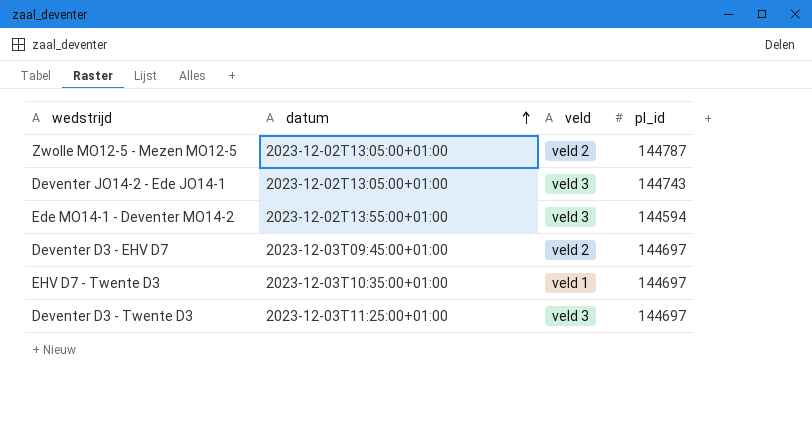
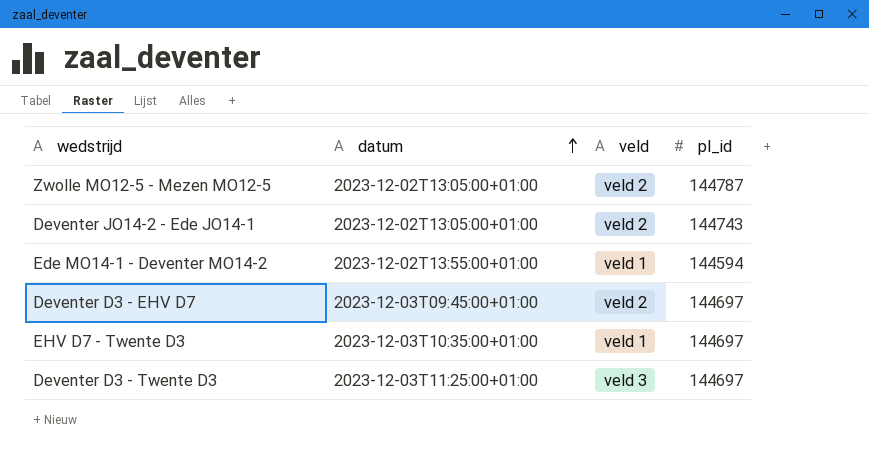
Deventer JO14-2 - Ede JO14-1 | veld: veld 3 -> veld 2
Ede MO14-1 - Deventer MO14-2 | veld: veld 3 -> veld 1

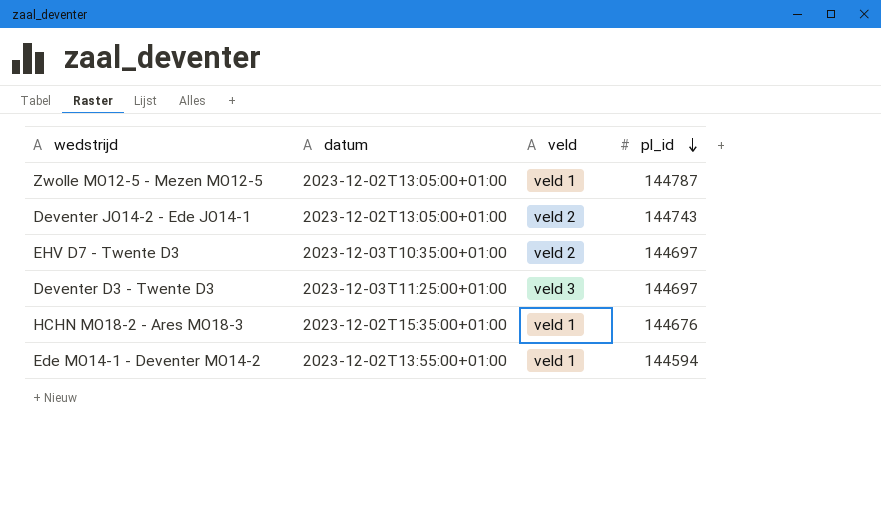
row order: datum ascending -> pl_id descending
row Deventer D3 - EHV D7: 2023-12-03T09:45:00+01:00 | veld 2 | 144697 -> none
Zwolle MO12-5 - Mezen MO12-5 | veld: veld 2 -> veld 1
EHV D7 - Twente D3 | veld: veld 1 -> veld 2
row HCHN MO18-2 - Ares MO18-3: none -> 2023-12-02T15:35:00+01:00 | veld 1 | 144676

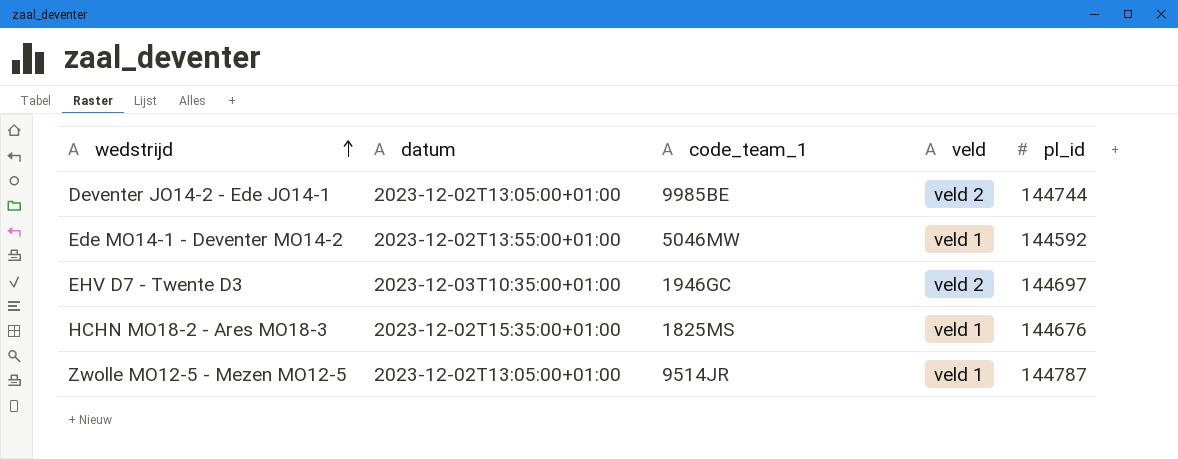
row order: pl_id descending -> wedstrijd ascending
column code_team_1 | position: none -> 3
row Deventer D3 - Twente D3: 2023-12-03T11:25:00+01:00 | veld 3 | 144697 -> none
Deventer JO14-2 - Ede JO14-1 | pl_id: 144743 -> 144744
Ede MO14-1 - Deventer MO14-2 | pl_id: 144594 -> 144592

